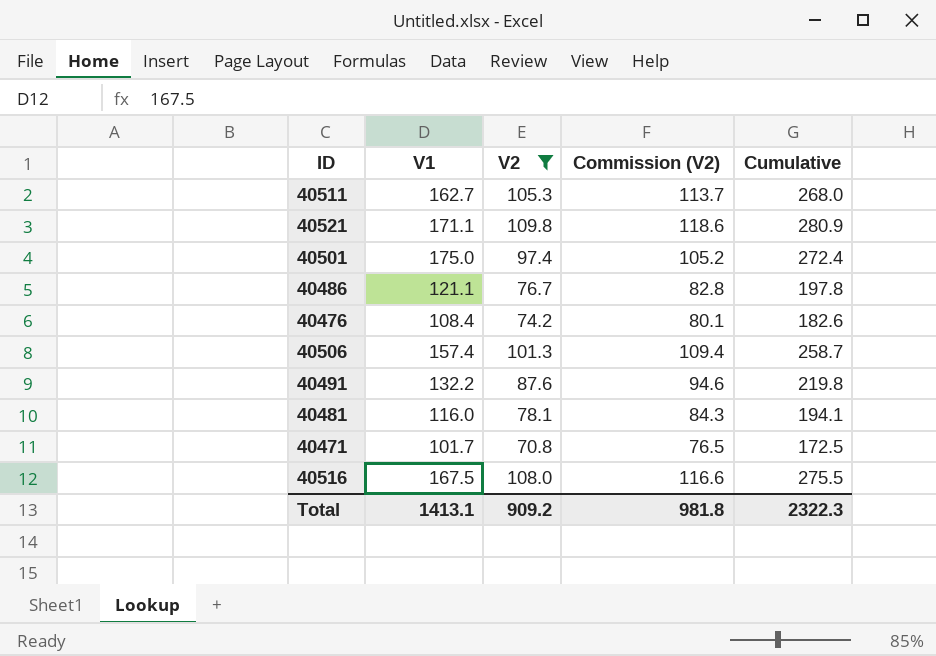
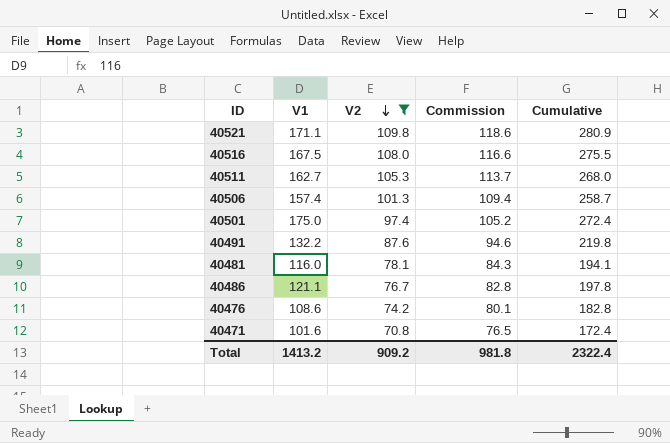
row order: none -> V2 descending
column name: Commission (V2) -> Commission
40476 | V1: 108.4 -> 108.6
40476 | Cumulative: 182.6 -> 182.8
40471 | V1: 101.7 -> 101.6
40471 | Cumulative: 172.5 -> 172.4
Total | V1: 1413.1 -> 1413.2
Total | Cumulative: 2322.3 -> 2322.4

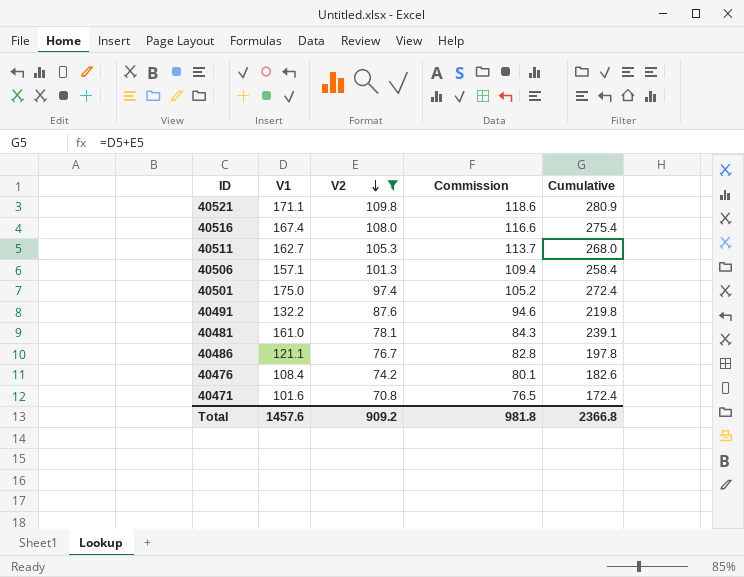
40516 | V1: 167.5 -> 167.4
40516 | Cumulative: 275.5 -> 275.4
40506 | V1: 157.4 -> 157.1
40506 | Cumulative: 258.7 -> 258.4
40481 | V1: 116.0 -> 161.0
40481 | Cumulative: 194.1 -> 239.1
40476 | V1: 108.6 -> 108.4
40476 | Cumulative: 182.8 -> 182.6
Total | V1: 1413.2 -> 1457.6
Total | Cumulative: 2322.4 -> 2366.8

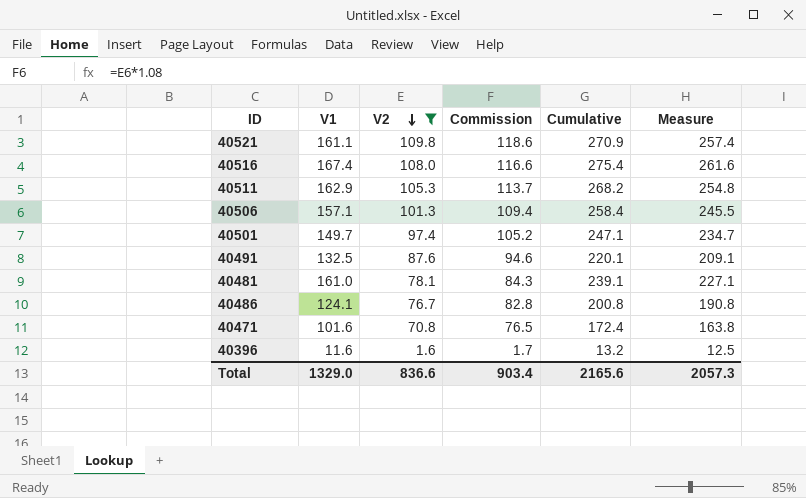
column Measure | formula: none -> [Cumulative] * 0.95
row 40476: 108.4 | 74.2 | 80.1 | 182.6 -> none
40521 | V1: 171.1 -> 161.1
40521 | Cumulative: 280.9 -> 270.9
40511 | V1: 162.7 -> 162.9
40511 | Cumulative: 268.0 -> 268.2
40501 | V1: 175.0 -> 149.7
40501 | Cumulative: 272.4 -> 247.1
40491 | V1: 132.2 -> 132.5
40491 | Cumulative: 219.8 -> 220.1
40486 | V1: 121.1 -> 124.1
40486 | Cumulative: 197.8 -> 200.8
row 40396: none -> 11.6 | 1.6 | 1.7 | 13.2 | 12.5
Total | V1: 1457.6 -> 1329.0
Total | V2: 909.2 -> 836.6
Total | Commission: 981.8 -> 903.4
Total | Cumulative: 2366.8 -> 2165.6

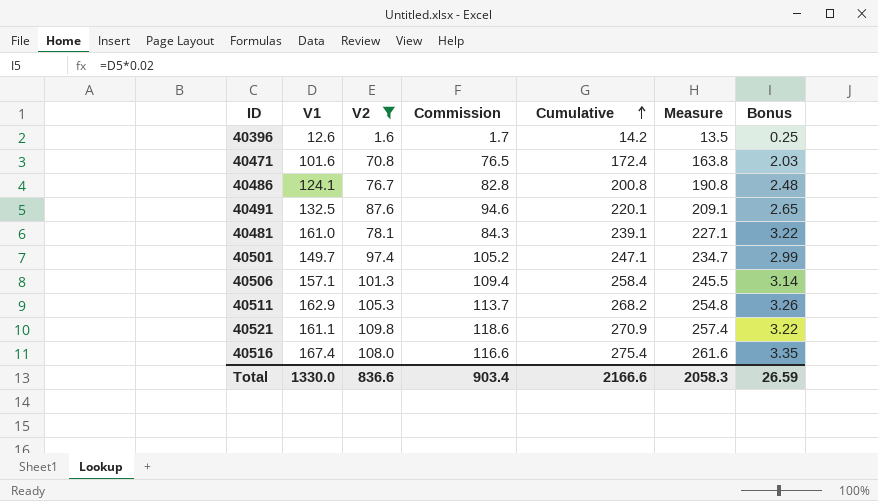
row order: V2 descending -> Cumulative ascending
column Bonus | formula: none -> [V1] * 0.02
40396 | V1: 11.6 -> 12.6
40396 | Cumulative: 13.2 -> 14.2
40396 | Measure: 12.5 -> 13.5
Total | V1: 1329.0 -> 1330.0
Total | Cumulative: 2165.6 -> 2166.6
Total | Measure: 2057.3 -> 2058.3

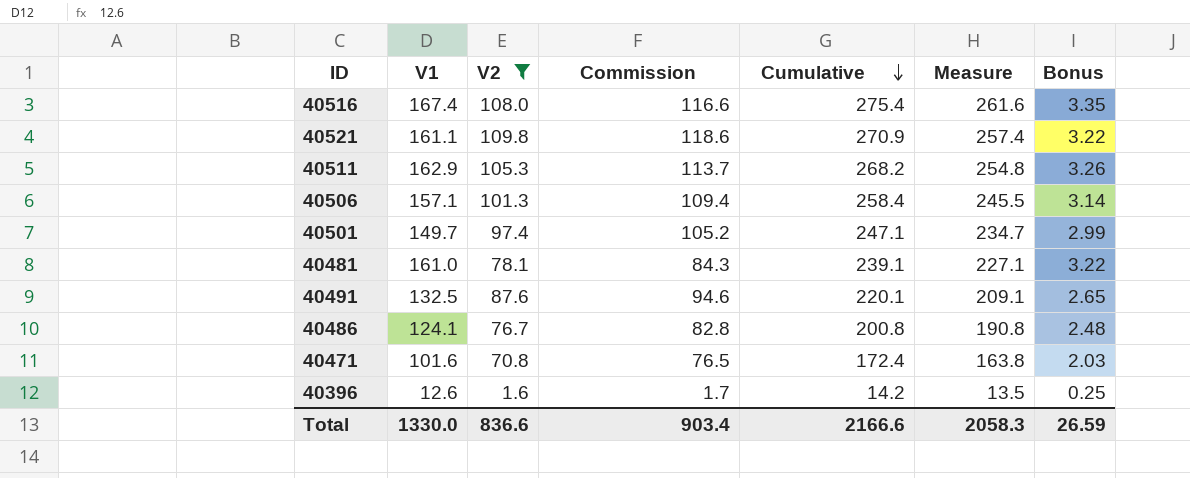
row order: Cumulative ascending -> Cumulative descending

